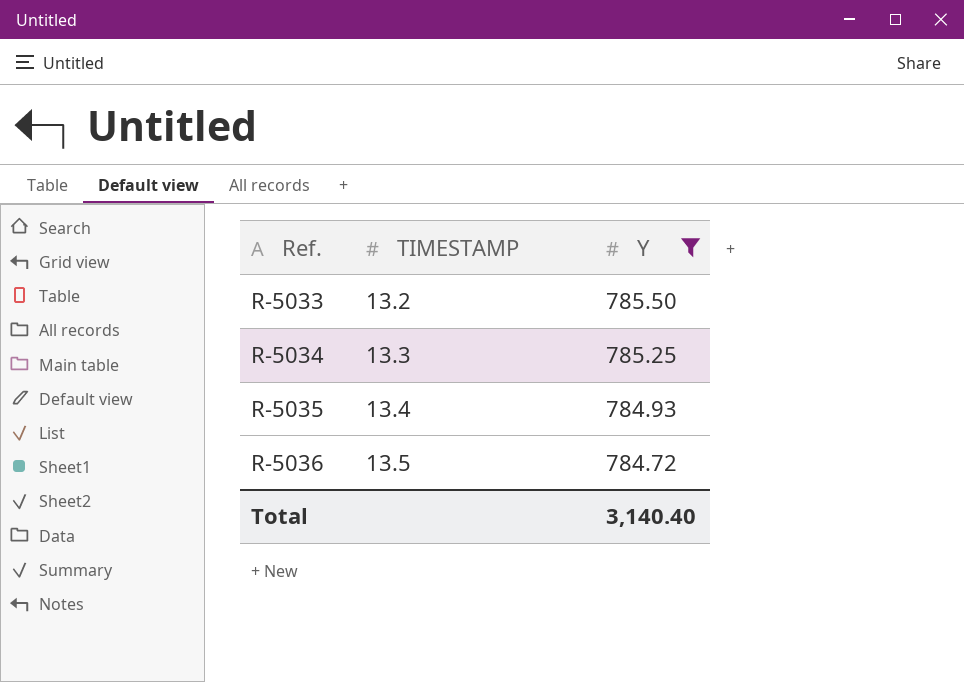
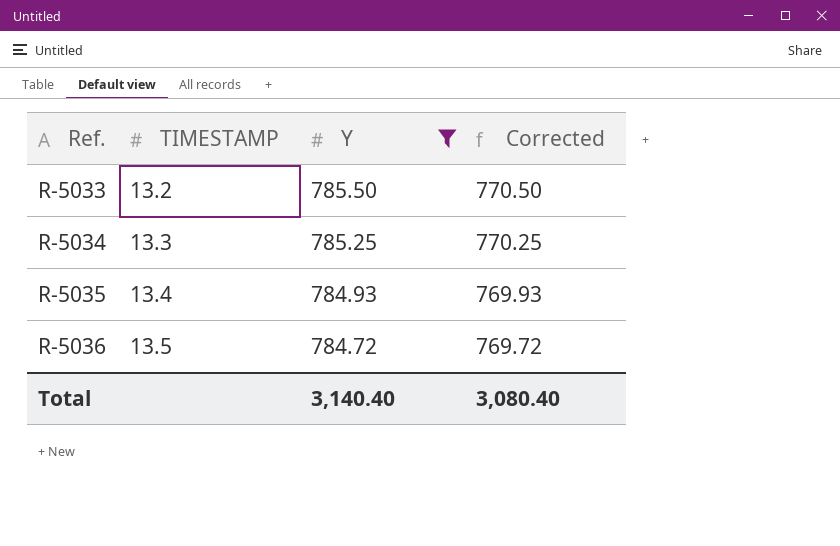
column Corrected | formula: none -> [Y] - 15

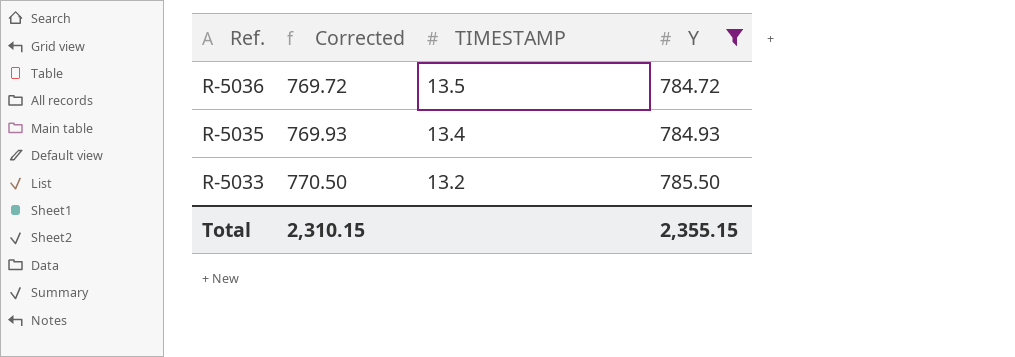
row order: Ref. ascending -> Ref. descending
column Corrected | position: 4 -> 2
row R-5034: 13.3 | 785.25 | 770.25 -> none
Total | Corrected: 3,080.40 -> 2,310.15
Total | Y: 3,140.40 -> 2,355.15

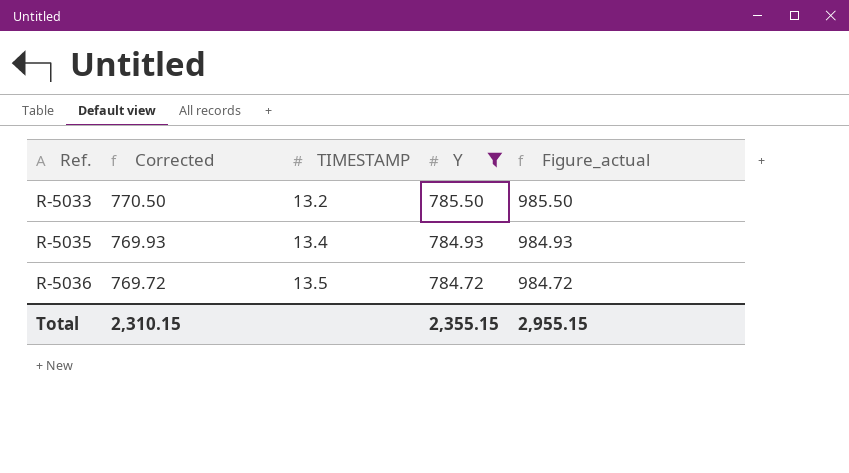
row order: Ref. descending -> Ref. ascending
column Figure_actual | formula: none -> [Y] + 200

